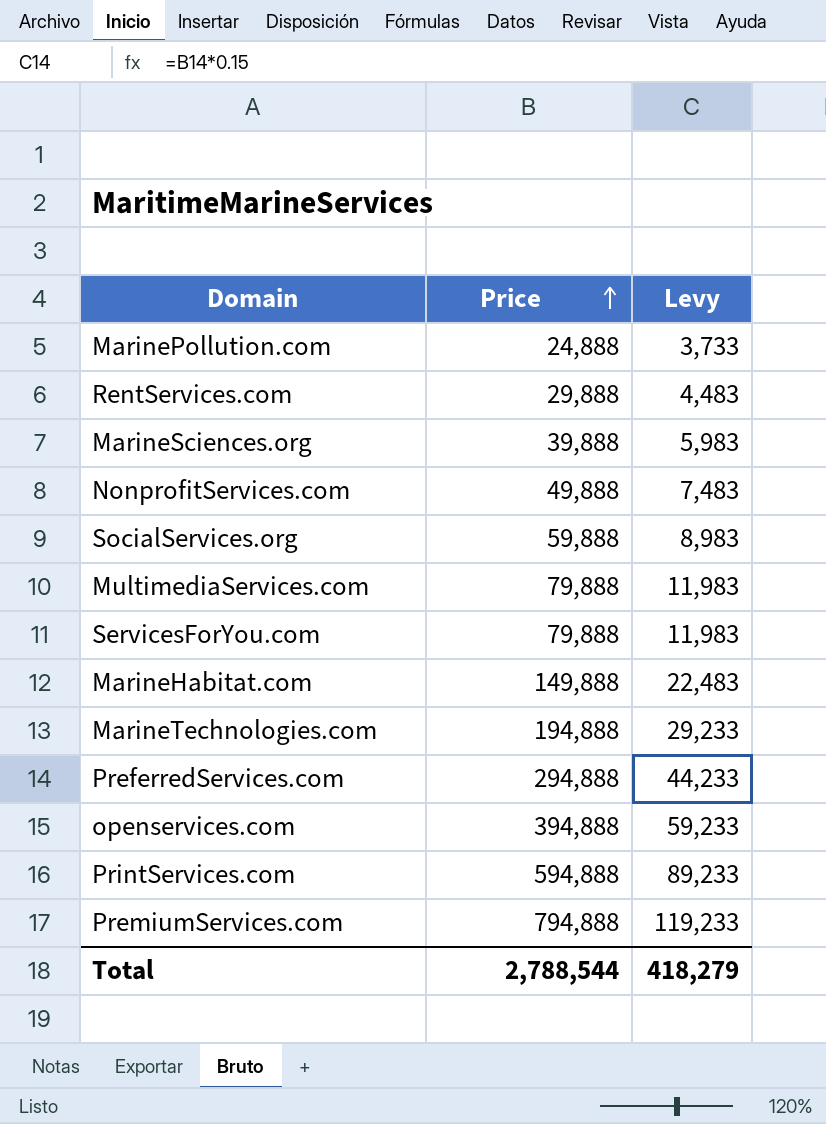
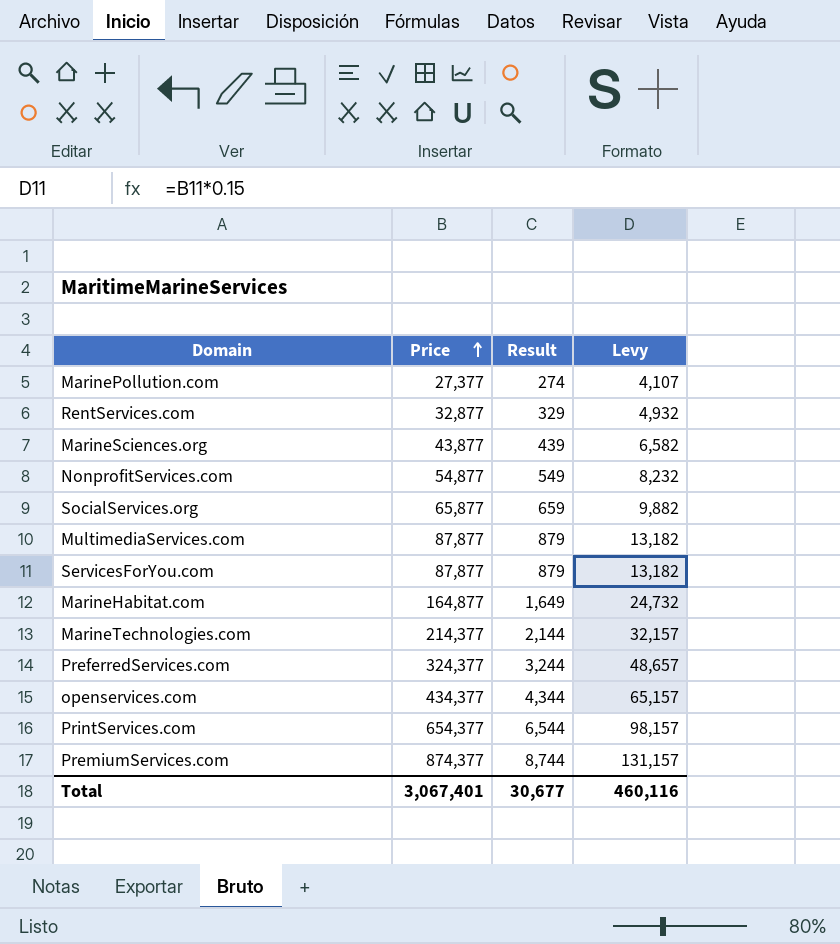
column Result | formula: none -> [Price] * 0.01
MarinePollution.com | Price: 24,888 -> 27,377
MarinePollution.com | Levy: 3,733 -> 4,107
RentServices.com | Price: 29,888 -> 32,877
RentServices.com | Levy: 4,483 -> 4,932
MarineSciences.org | Price: 39,888 -> 43,877
MarineSciences.org | Levy: 5,983 -> 6,582
NonprofitServices.com | Price: 49,888 -> 54,877
NonprofitServices.com | Levy: 7,483 -> 8,232
SocialServices.org | Price: 59,888 -> 65,877
SocialServices.org | Levy: 8,983 -> 9,882
MultimediaServices.com | Price: 79,888 -> 87,877
MultimediaServices.com | Levy: 11,983 -> 13,182
ServicesForYou.com | Price: 79,888 -> 87,877
ServicesForYou.com | Levy: 11,983 -> 13,182
MarineHabitat.com | Price: 149,888 -> 164,877
MarineHabitat.com | Levy: 22,483 -> 24,732
MarineTechnologies.com | Price: 194,888 -> 214,377
MarineTechnologies.com | Levy: 29,233 -> 32,157
PreferredServices.com | Price: 294,888 -> 324,377
PreferredServices.com | Levy: 44,233 -> 48,657
openservices.com | Price: 394,888 -> 434,377
openservices.com | Levy: 59,233 -> 65,157
PrintServices.com | Price: 594,888 -> 654,377
PrintServices.com | Levy: 89,233 -> 98,157
PremiumServices.com | Price: 794,888 -> 874,377
PremiumServices.com | Levy: 119,233 -> 131,157
Total | Price: 2,788,544 -> 3,067,401
Total | Levy: 418,279 -> 460,116

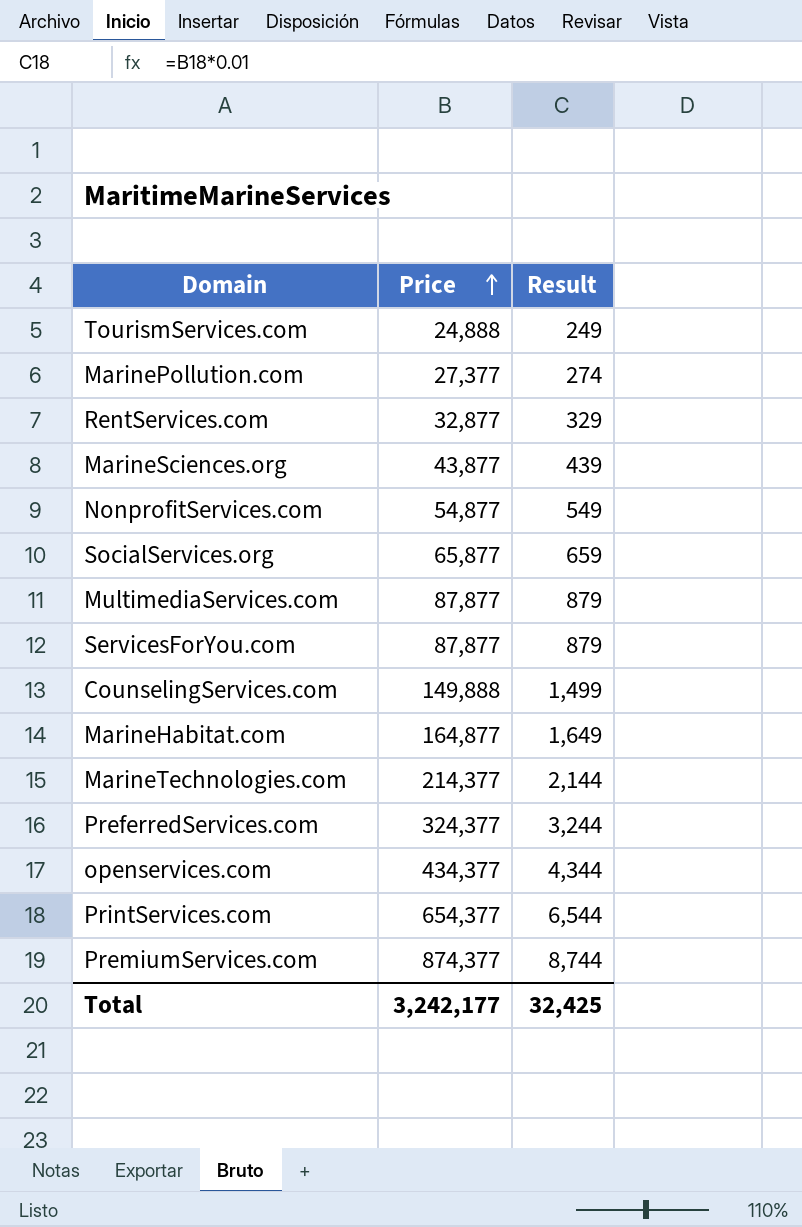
column Levy | formula: [Price] * 0.15 -> none
row TourismServices.com: none -> 24,888 | 249
row CounselingServices.com: none -> 149,888 | 1,499
Total | Price: 3,067,401 -> 3,242,177
Total | Result: 30,677 -> 32,425

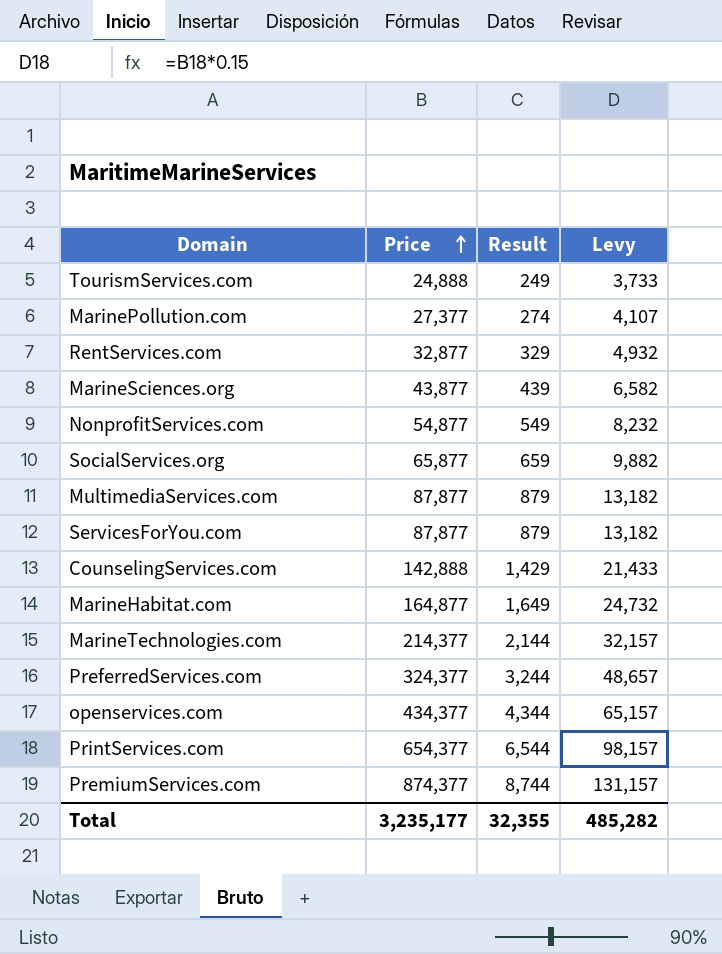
column Levy | formula: none -> [Price] * 0.15
CounselingServices.com | Price: 149,888 -> 142,888
CounselingServices.com | Result: 1,499 -> 1,429
Total | Price: 3,242,177 -> 3,235,177
Total | Result: 32,425 -> 32,355

